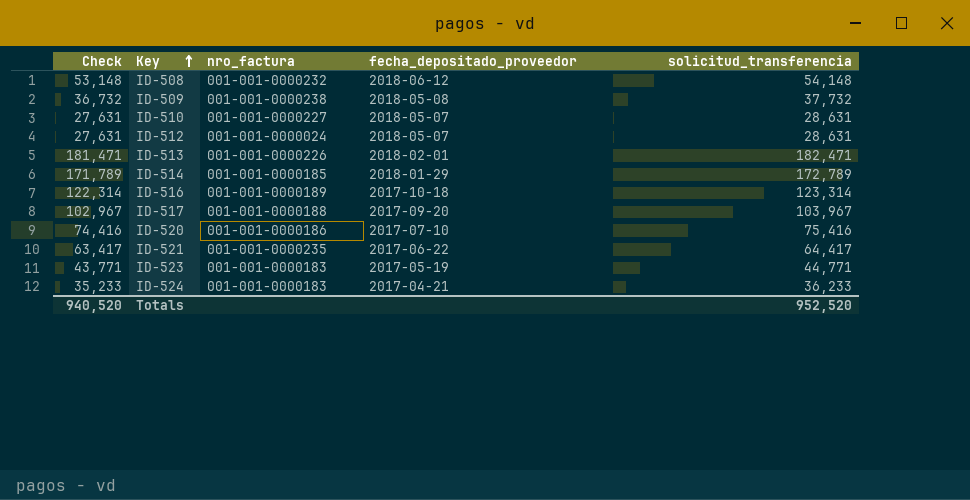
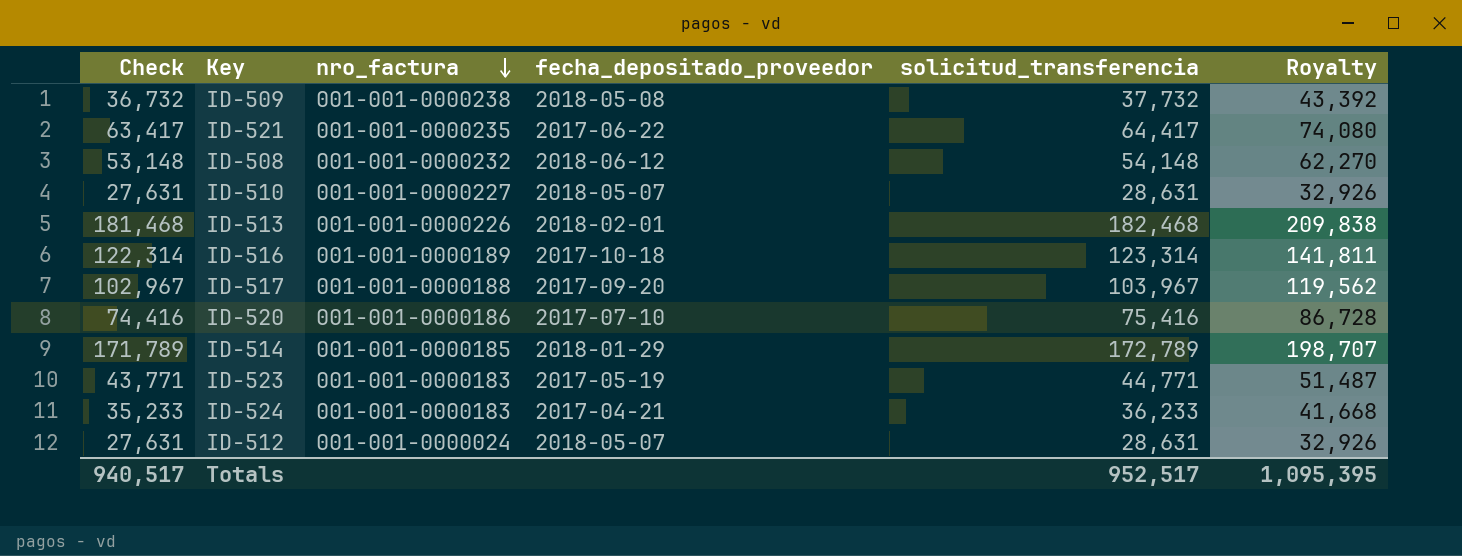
row order: Key ascending -> nro_factura descending
column Royalty | formula: none -> [solicitud_transferencia] * 1.15
ID-513 | Check: 181,471 -> 181,468
ID-513 | solicitud_transferencia: 182,471 -> 182,468
Totals | Check: 940,520 -> 940,517
Totals | solicitud_transferencia: 952,520 -> 952,517

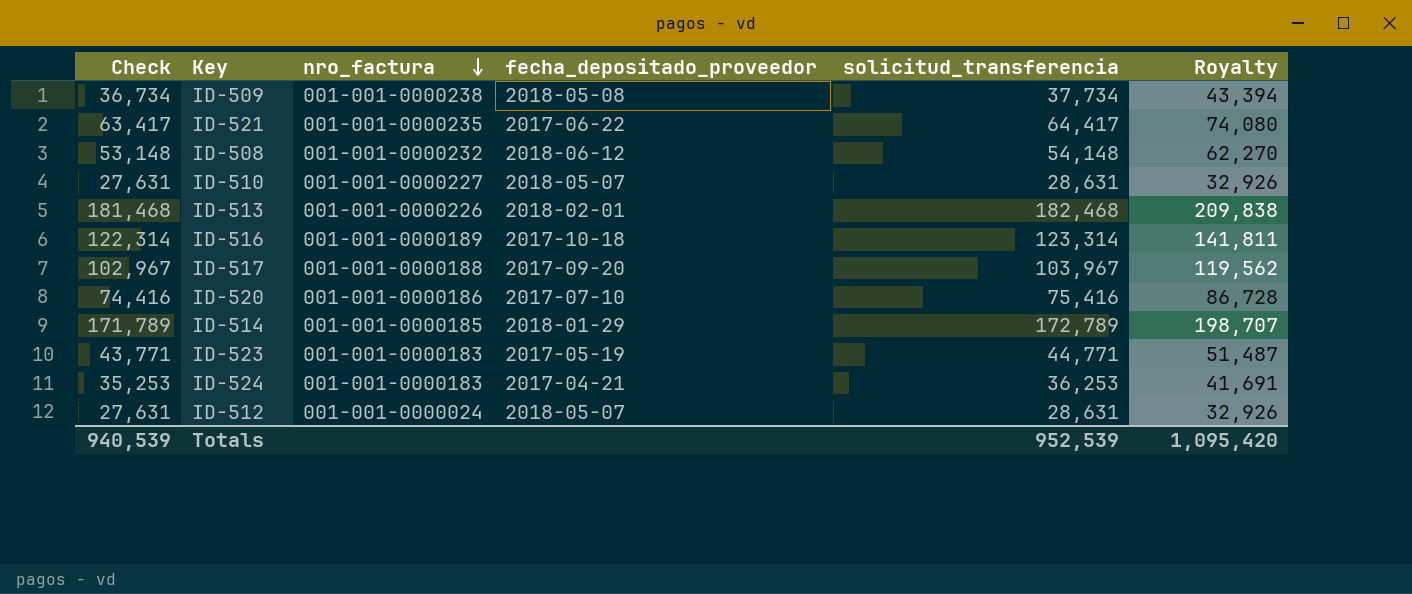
ID-509 | Check: 36,732 -> 36,734
ID-509 | solicitud_transferencia: 37,732 -> 37,734
ID-509 | Royalty: 43,392 -> 43,394
ID-524 | Check: 35,233 -> 35,253
ID-524 | solicitud_transferencia: 36,233 -> 36,253
ID-524 | Royalty: 41,668 -> 41,691
Totals | Check: 940,517 -> 940,539
Totals | solicitud_transferencia: 952,517 -> 952,539
Totals | Royalty: 1,095,395 -> 1,095,420

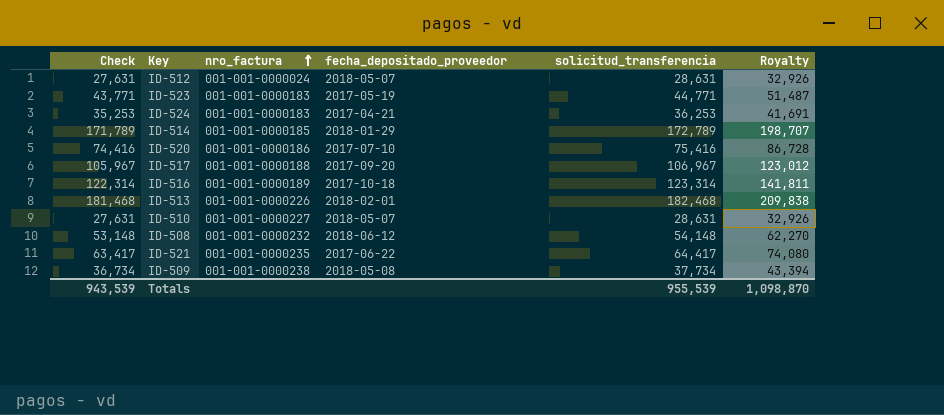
row order: nro_factura descending -> nro_factura ascending
ID-517 | Check: 102,967 -> 105,967
ID-517 | solicitud_transferencia: 103,967 -> 106,967
ID-517 | Royalty: 119,562 -> 123,012
Totals | Check: 940,539 -> 943,539
Totals | solicitud_transferencia: 952,539 -> 955,539
Totals | Royalty: 1,095,420 -> 1,098,870

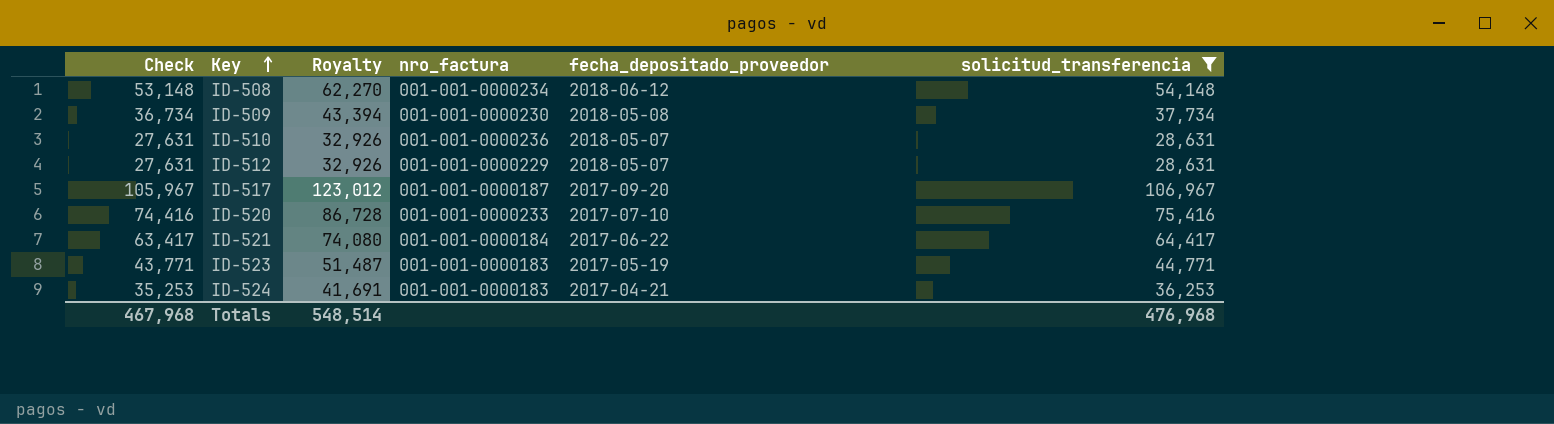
filter: none -> solicitud_transferencia <= 106,967
row order: nro_factura ascending -> Key ascending
column Royalty | position: 6 -> 3
ID-508 | nro_factura: 001-001-0000232 -> 001-001-0000234
ID-509 | nro_factura: 001-001-0000238 -> 001-001-0000230
ID-510 | nro_factura: 001-001-0000227 -> 001-001-0000236
ID-512 | nro_factura: 001-001-0000024 -> 001-001-0000229
ID-517 | nro_factura: 001-001-0000188 -> 001-001-0000187
ID-520 | nro_factura: 001-001-0000186 -> 001-001-0000233
ID-521 | nro_factura: 001-001-0000235 -> 001-001-0000184
Totals | Check: 943,539 -> 467,968
Totals | Royalty: 1,098,870 -> 548,514
Totals | solicitud_transferencia: 955,539 -> 476,968

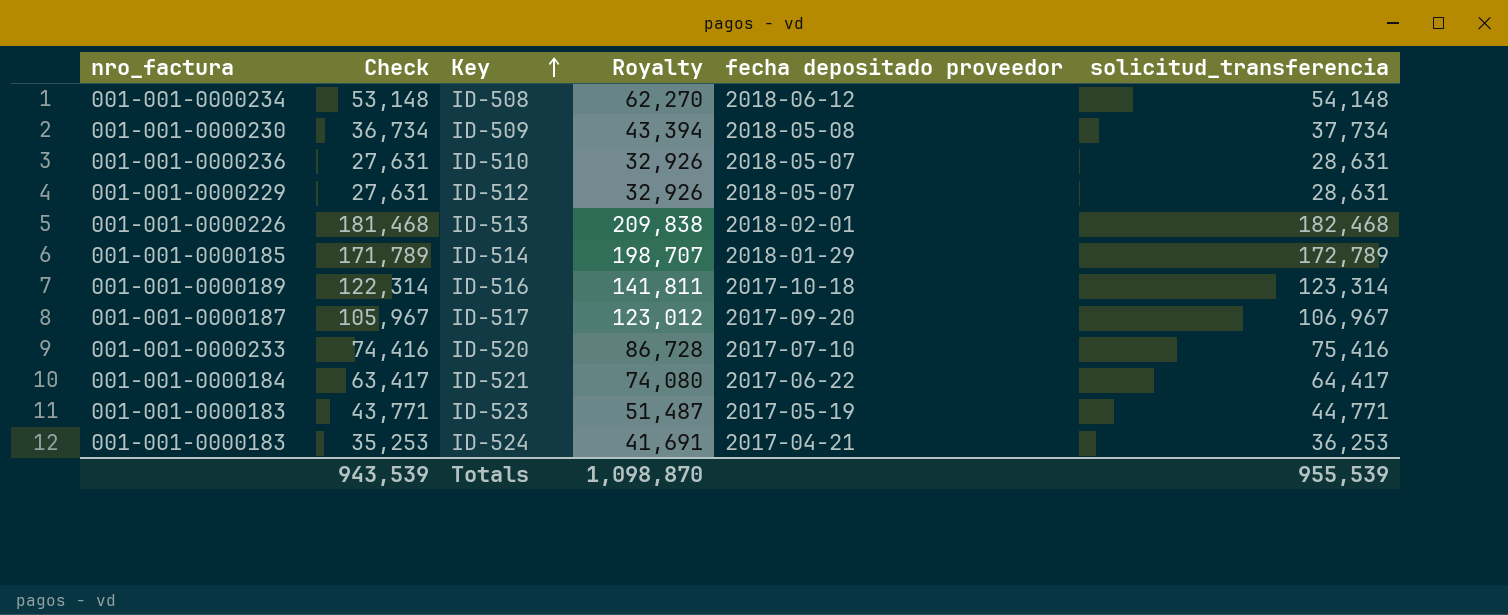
filter: solicitud_transferencia <= 106,967 -> none
column nro_factura | position: 4 -> 1
column name: fecha_depositado_proveedor -> fecha depositado proveedor
Totals | Check: 467,968 -> 943,539
Totals | Royalty: 548,514 -> 1,098,870
Totals | solicitud_transferencia: 476,968 -> 955,539

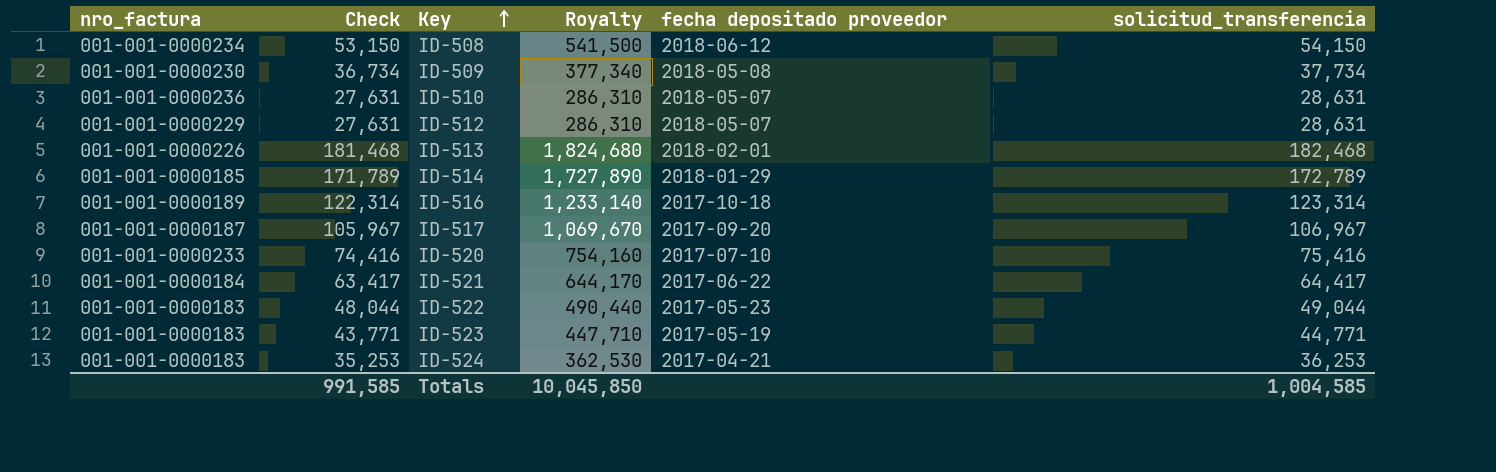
column Royalty | formula: [solicitud_transferencia] * 1.15 -> [solicitud_transferencia] * 10
ID-508 | Check: 53,148 -> 53,150
ID-508 | solicitud_transferencia: 54,148 -> 54,150
row ID-522: none -> 001-001-0000183 | 48,044 | 490,440 | 2017-05-23 | 49,044
Totals | Check: 943,539 -> 991,585
Totals | Royalty: 1,098,870 -> 10,045,850
Totals | solicitud_transferencia: 955,539 -> 1,004,585

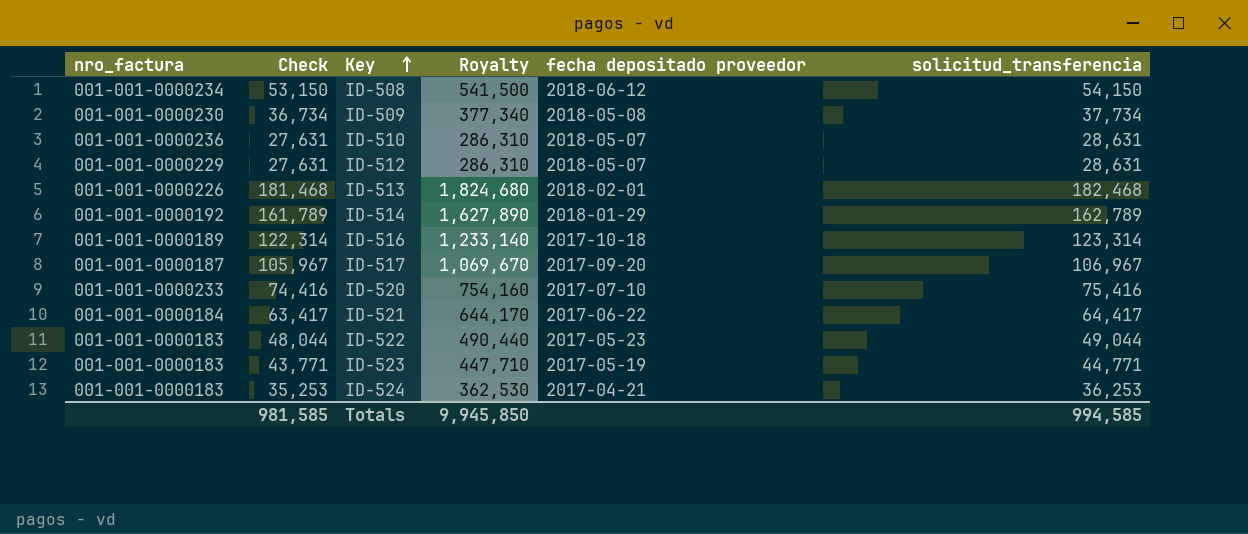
ID-514 | nro_factura: 001-001-0000185 -> 001-001-0000192
ID-514 | Check: 171,789 -> 161,789
ID-514 | Royalty: 1,727,890 -> 1,627,890
ID-514 | solicitud_transferencia: 172,789 -> 162,789
Totals | Check: 991,585 -> 981,585
Totals | Royalty: 10,045,850 -> 9,945,850
Totals | solicitud_transferencia: 1,004,585 -> 994,585

